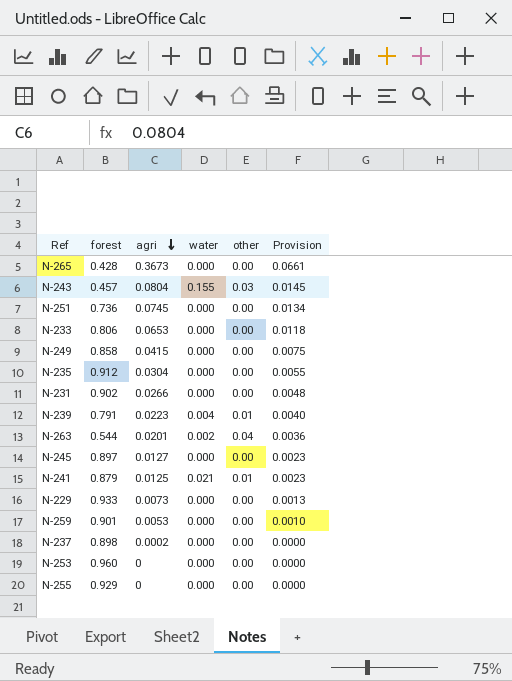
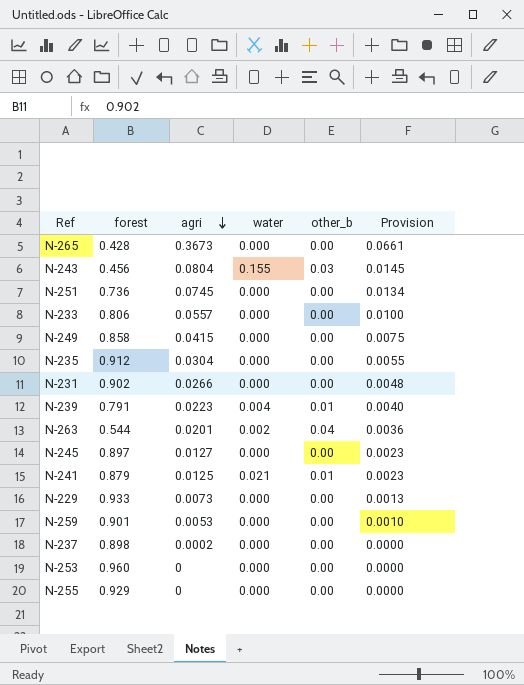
column name: other -> other_b
N-243 | forest: 0.457 -> 0.456
N-233 | agri: 0.0653 -> 0.0557
N-233 | Provision: 0.0118 -> 0.0100

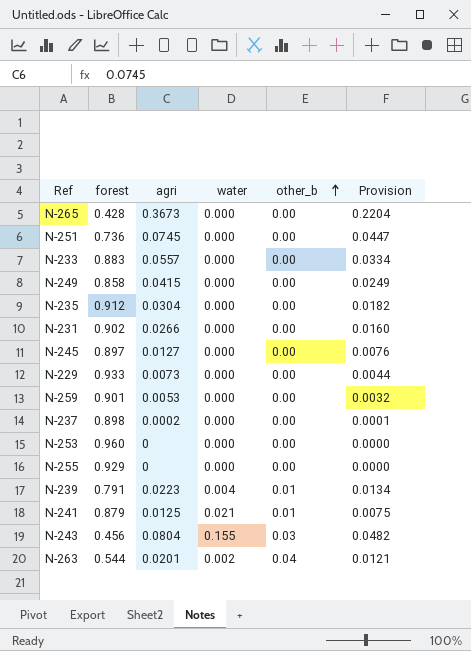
row order: agri descending -> other_b ascending
column Provision | formula: [agri] * 0.18 -> [agri] * 0.6
N-233 | forest: 0.806 -> 0.883

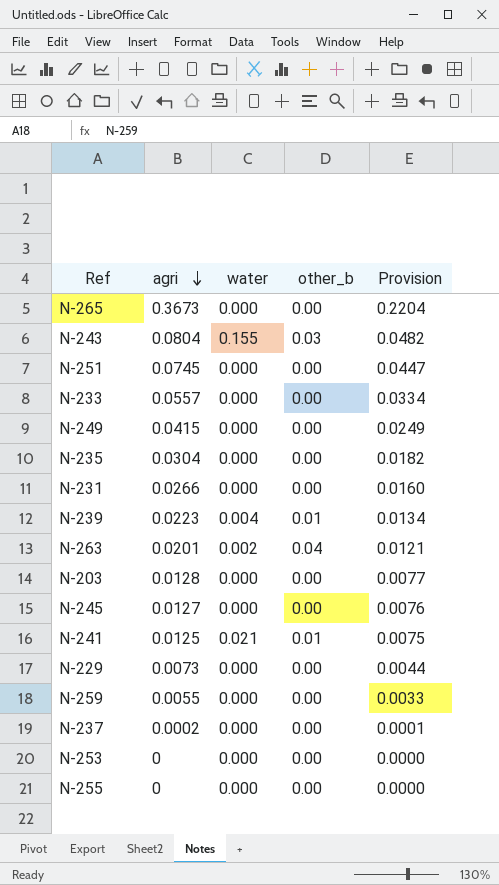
row order: other_b ascending -> agri descending
column forest | position: 2 -> none
row N-203: none -> 0.0128 | 0.000 | 0.00 | 0.0077
N-259 | agri: 0.0053 -> 0.0055
N-259 | Provision: 0.0032 -> 0.0033

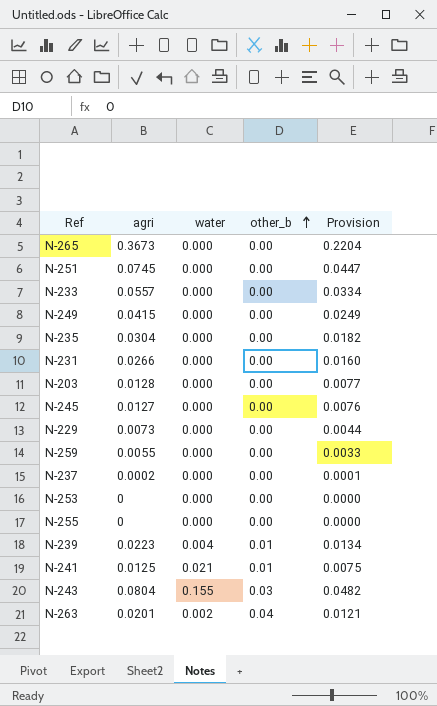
row order: agri descending -> other_b ascending

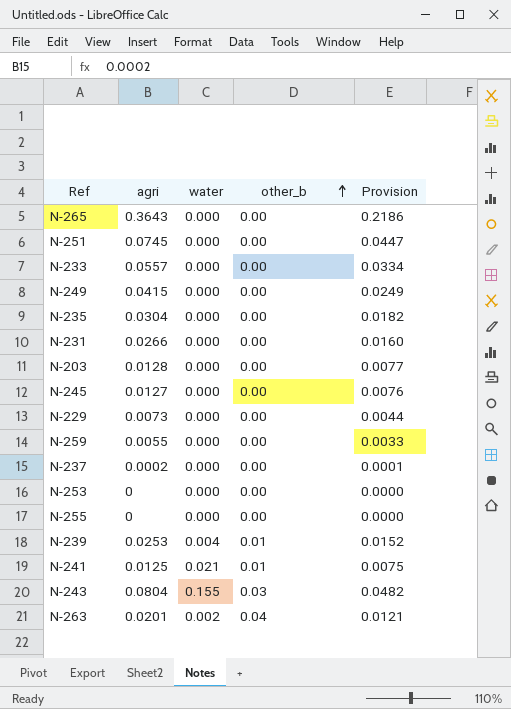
N-265 | agri: 0.3673 -> 0.3643
N-265 | Provision: 0.2204 -> 0.2186
N-239 | agri: 0.0223 -> 0.0253
N-239 | Provision: 0.0134 -> 0.0152

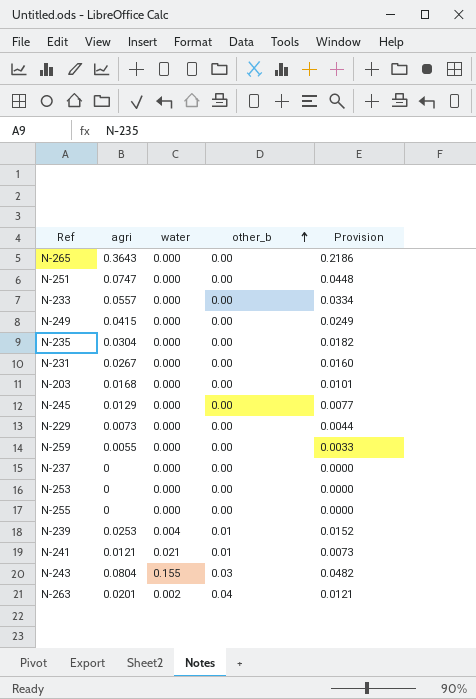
N-251 | agri: 0.0745 -> 0.0747
N-251 | Provision: 0.0447 -> 0.0448
N-231 | agri: 0.0266 -> 0.0267
N-203 | agri: 0.0128 -> 0.0168
N-203 | Provision: 0.0077 -> 0.0101
N-245 | agri: 0.0127 -> 0.0129
N-245 | Provision: 0.0076 -> 0.0077
N-237 | agri: 0.0002 -> 0
N-237 | Provision: 0.0001 -> 0.0000
N-241 | agri: 0.0125 -> 0.0121
N-241 | Provision: 0.0075 -> 0.0073

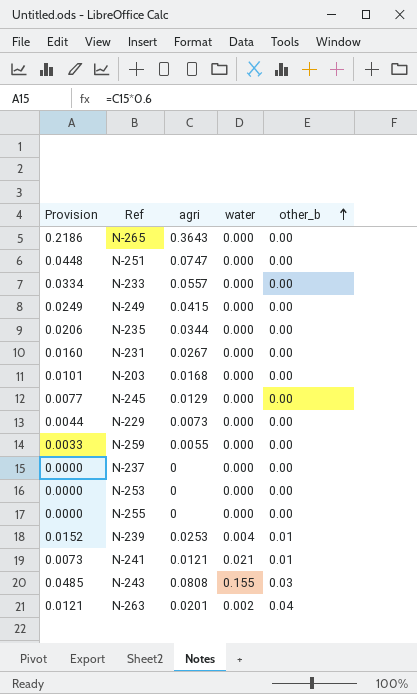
column Provision | position: 5 -> 1
N-235 | Provision: 0.0182 -> 0.0206
N-235 | agri: 0.0304 -> 0.0344
N-243 | Provision: 0.0482 -> 0.0485
N-243 | agri: 0.0804 -> 0.0808

